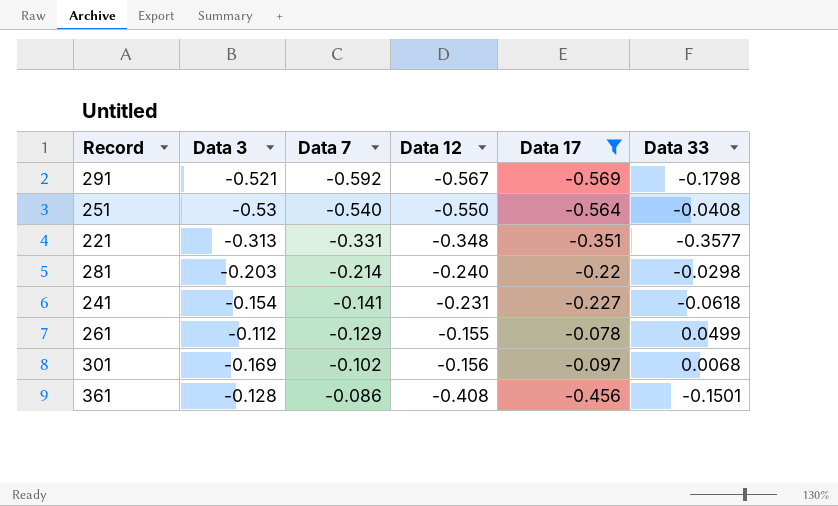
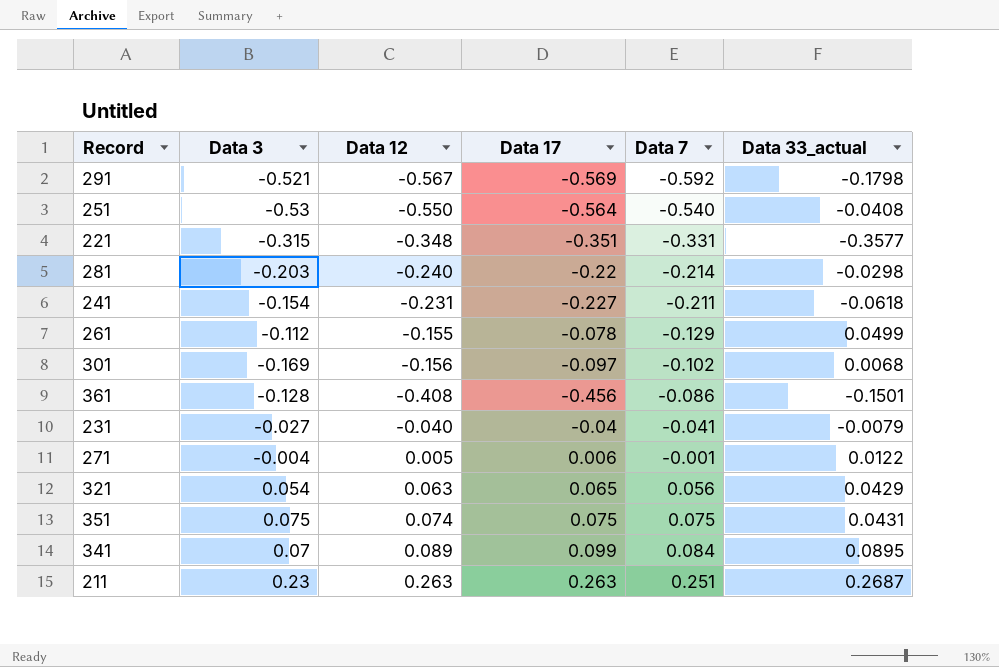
filter: Data 17 <= -0.078 -> none
column Data 7 | position: 3 -> 5
column name: Data 33 -> Data 33_actual
221 | Data 3: -0.313 -> -0.315
241 | Data 7: -0.141 -> -0.211

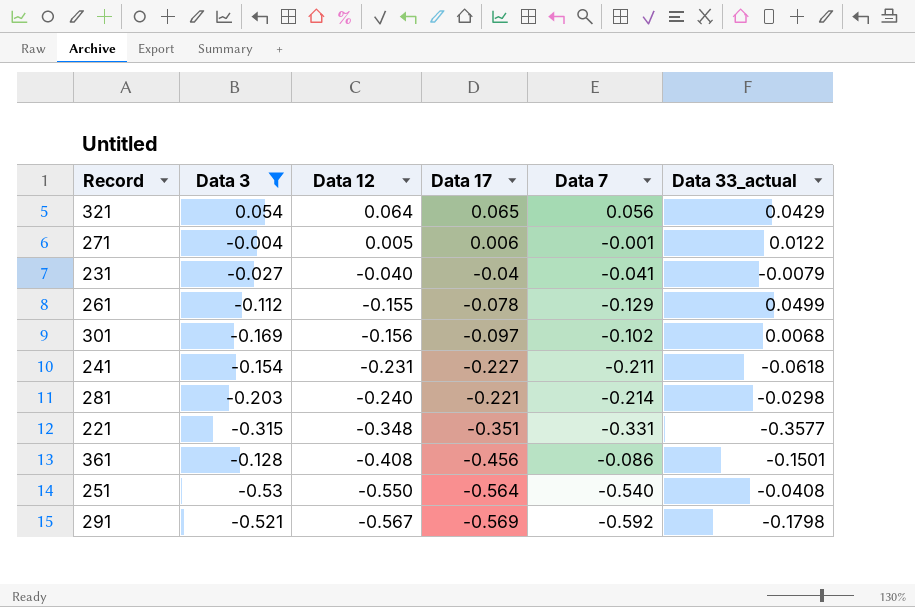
filter: none -> Data 3 <= 0.054
row order: Data 7 ascending -> Data 12 descending
321 | Data 12: 0.063 -> 0.064
281 | Data 17: -0.22 -> -0.221

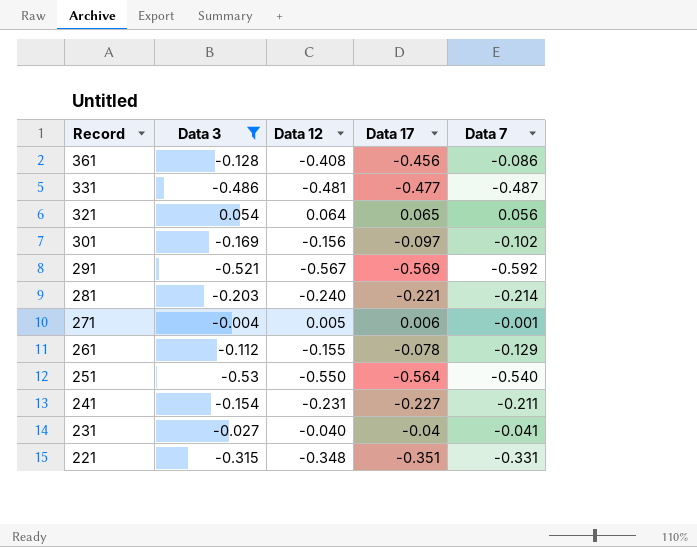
row order: Data 12 descending -> Record descending
column Data 33_actual | position: 6 -> none
row 331: none -> -0.486 | -0.481 | -0.477 | -0.487

